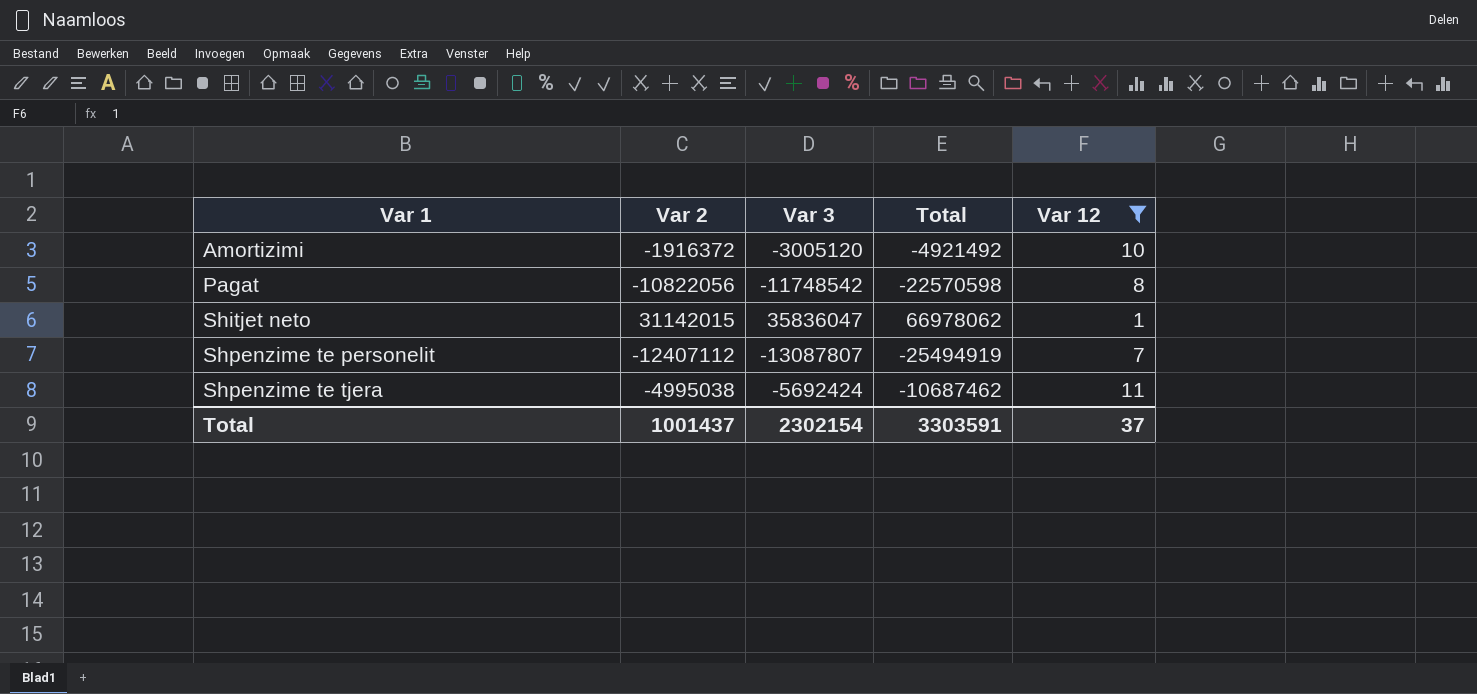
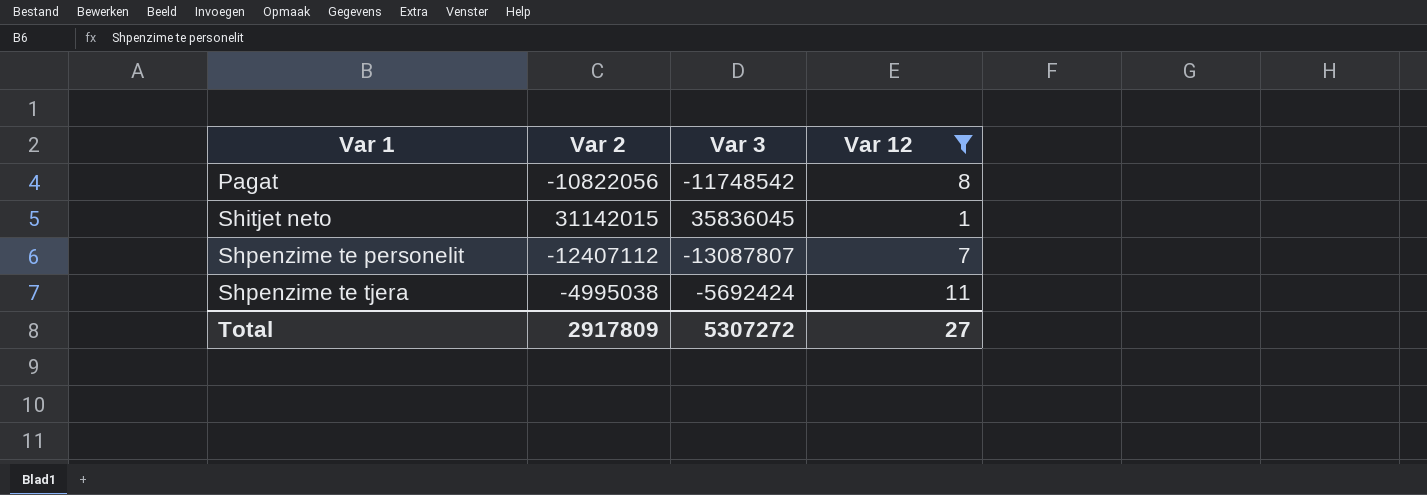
column Total | formula: [Var 2] + [Var 3] -> none
row Amortizimi: -1916372 | -3005120 | -4921492 | 10 -> none
Shitjet neto | Var 3: 35836047 -> 35836045
Total | Var 2: 1001437 -> 2917809
Total | Var 3: 2302154 -> 5307272
Total | Var 12: 37 -> 27

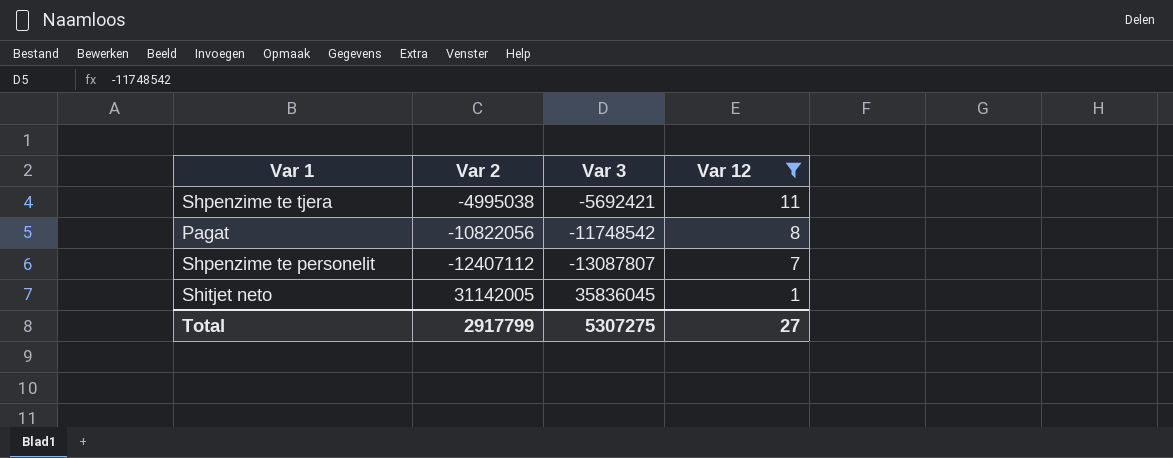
row order: Var 1 ascending -> Var 12 descending
Shpenzime te tjera | Var 3: -5692424 -> -5692421
Shitjet neto | Var 2: 31142015 -> 31142005
Total | Var 2: 2917809 -> 2917799
Total | Var 3: 5307272 -> 5307275

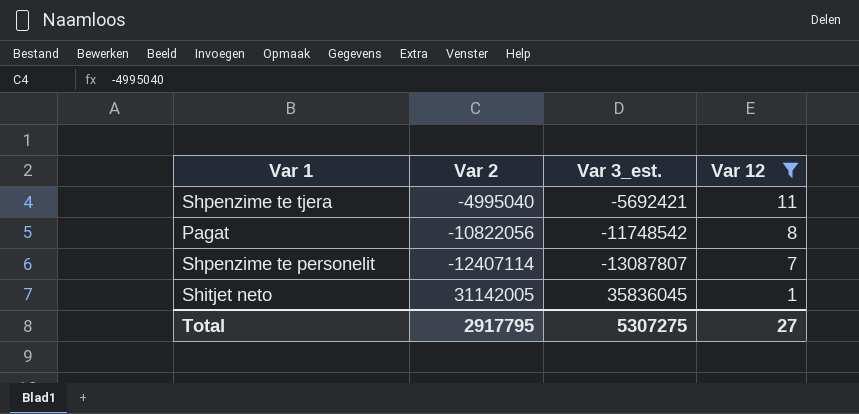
column name: Var 3 -> Var 3_est.
Shpenzime te tjera | Var 2: -4995038 -> -4995040
Shpenzime te personelit | Var 2: -12407112 -> -12407114
Total | Var 2: 2917799 -> 2917795

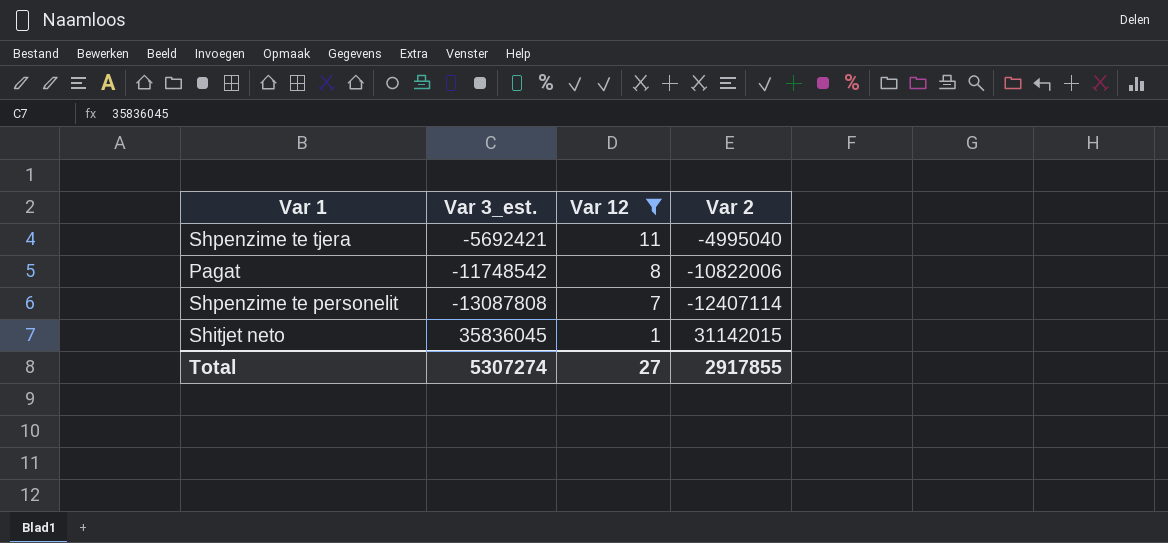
column Var 2 | position: 2 -> 4
Pagat | Var 2: -10822056 -> -10822006
Shpenzime te personelit | Var 3_est.: -13087807 -> -13087808
Shitjet neto | Var 2: 31142005 -> 31142015
Total | Var 3_est.: 5307275 -> 5307274
Total | Var 2: 2917795 -> 2917855

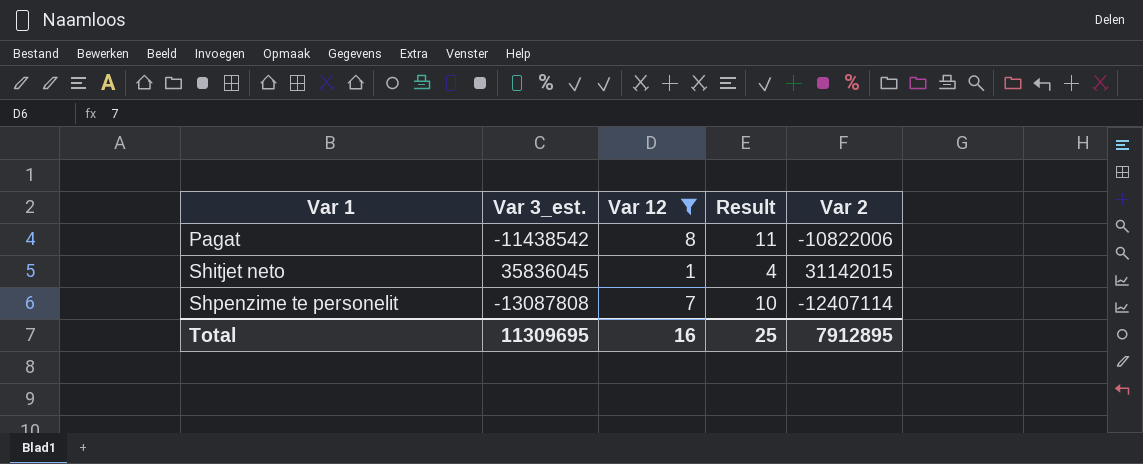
row order: Var 12 descending -> Var 1 ascending
column Result | formula: none -> [Var 12] + 3
row Shpenzime te tjera: -5692421 | 11 | -4995040 -> none
Pagat | Var 3_est.: -11748542 -> -11438542
Total | Var 3_est.: 5307274 -> 11309695
Total | Var 12: 27 -> 16
Total | Var 2: 2917855 -> 7912895

